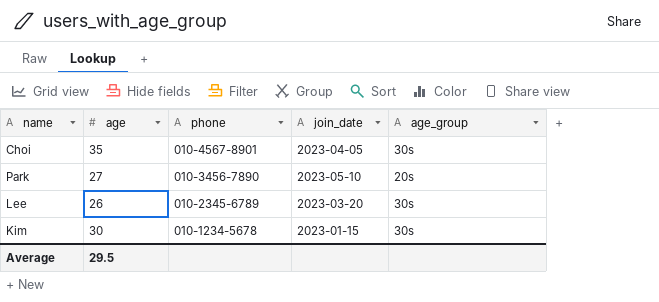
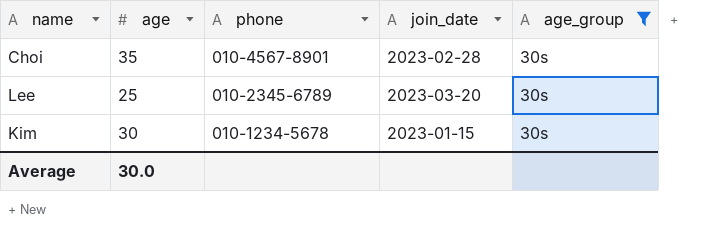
filter: none -> age_group = 30s
Choi | join_date: 2023-04-05 -> 2023-02-28
Lee | age: 26 -> 25
Average | age: 29.5 -> 30.0

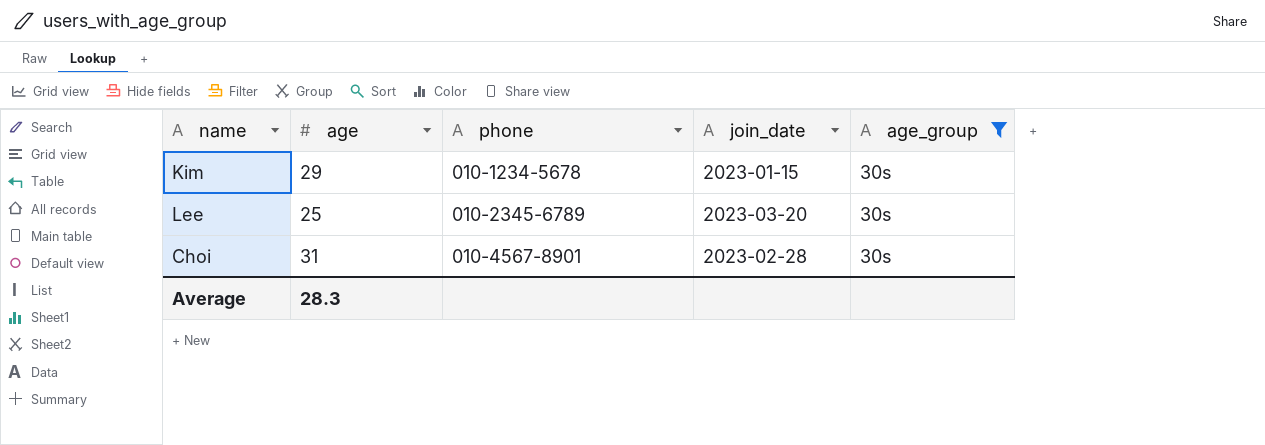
row order: phone descending -> phone ascending
Kim | age: 30 -> 29
Choi | age: 35 -> 31
Average | age: 30.0 -> 28.3

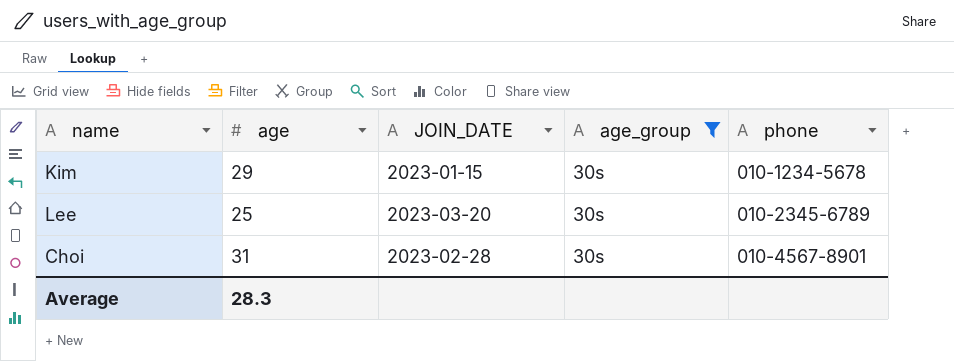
column name: join_date -> JOIN_DATE
column phone | position: 3 -> 5

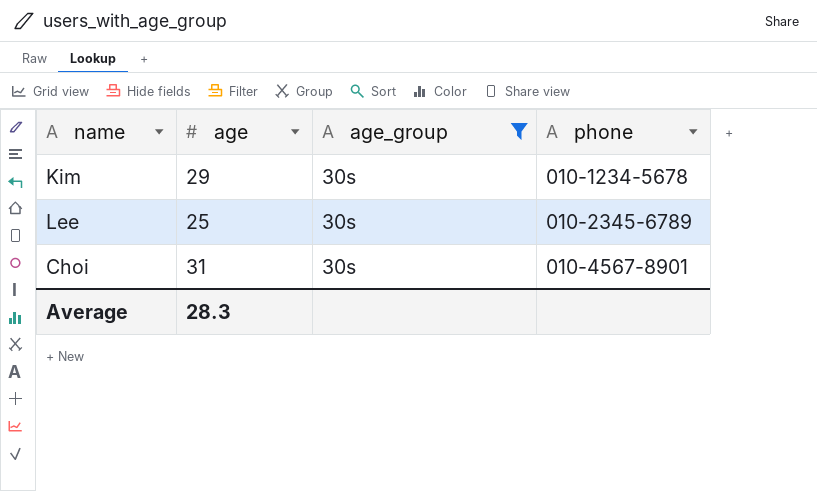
column JOIN_DATE | position: 3 -> none

